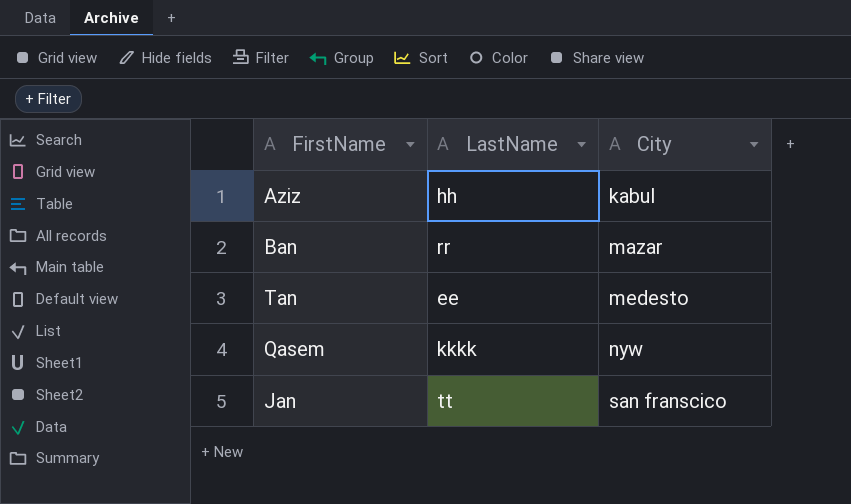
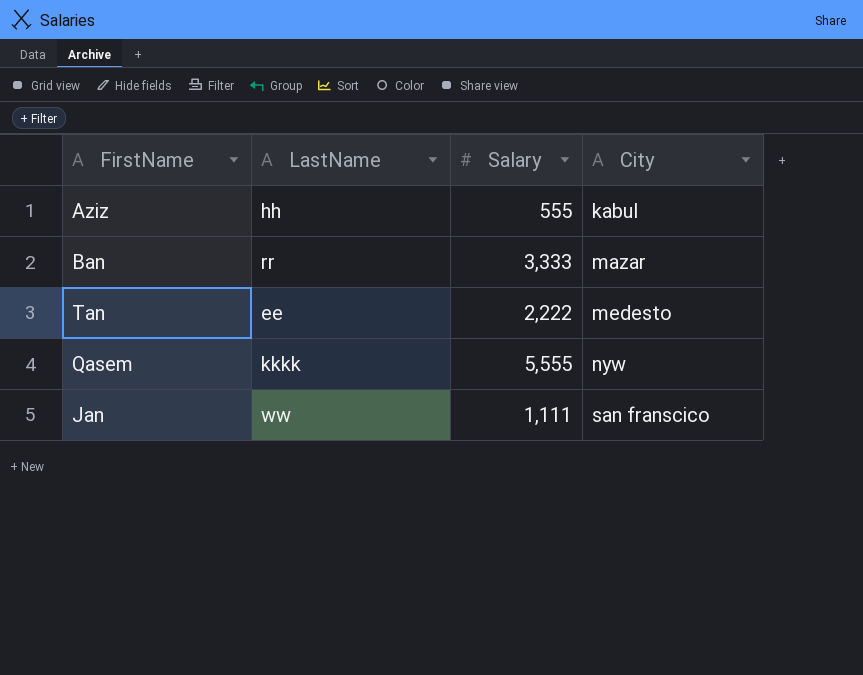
column Salary | position: none -> 3
Jan | LastName: tt -> ww

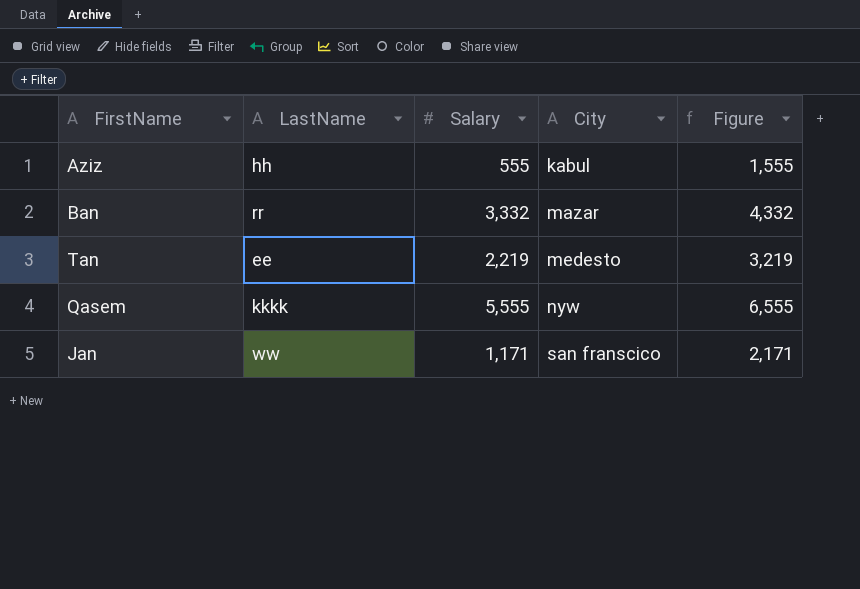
column Figure | formula: none -> [Salary] + 1000
Ban | Salary: 3,333 -> 3,332
Tan | Salary: 2,222 -> 2,219
Jan | Salary: 1,111 -> 1,171

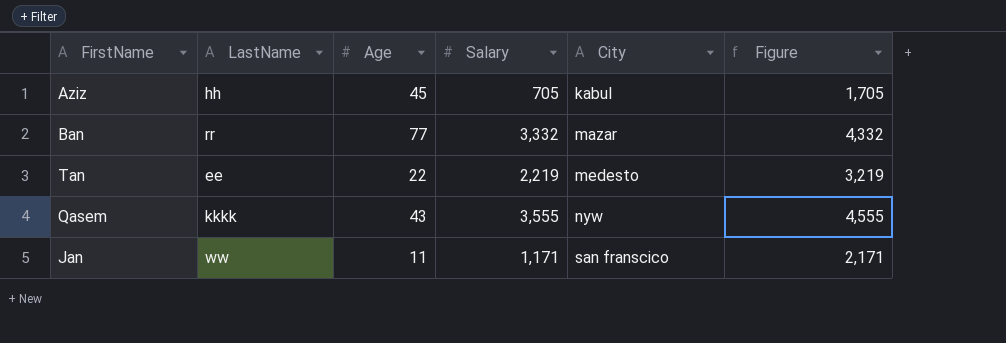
column Age | position: none -> 3
Aziz | Salary: 555 -> 705
Aziz | Figure: 1,555 -> 1,705
Qasem | Salary: 5,555 -> 3,555
Qasem | Figure: 6,555 -> 4,555

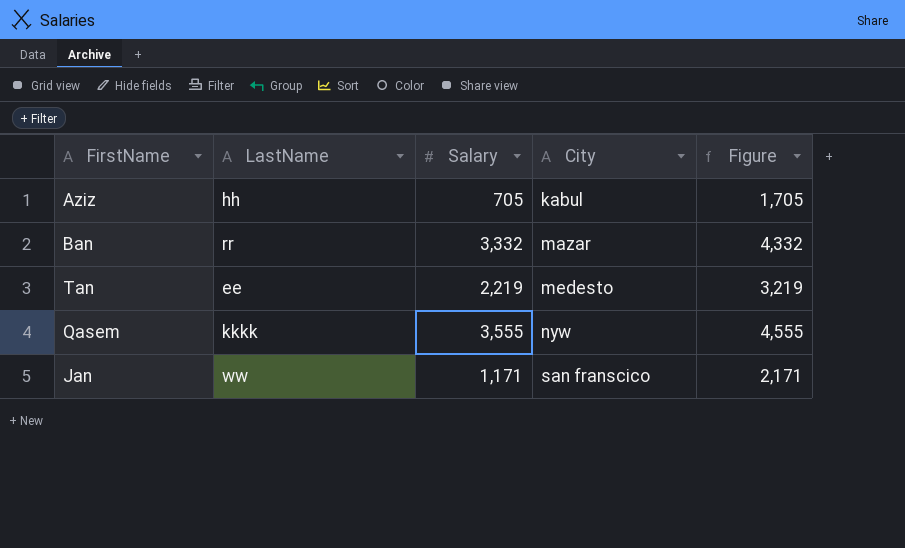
column Age | position: 3 -> none

